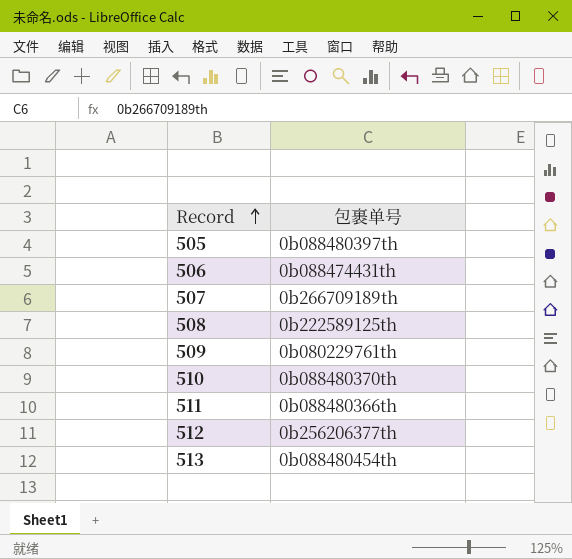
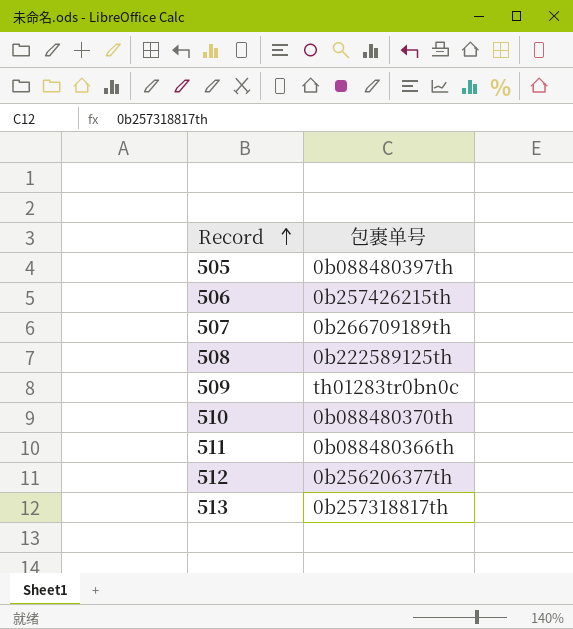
506 | 包裹单号: 0b088474431th -> 0b257426215th
509 | 包裹单号: 0b080229761th -> th01283tr0bn0c
513 | 包裹单号: 0b088480454th -> 0b257318817th

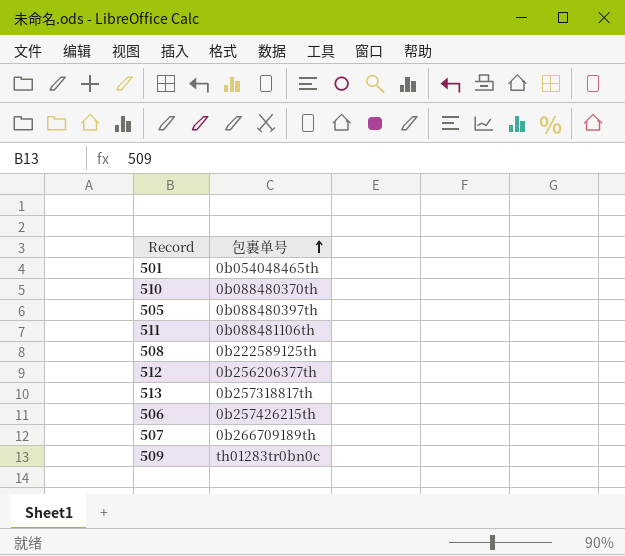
row order: Record ascending -> 包裹单号 ascending
row 501: none -> 0b054048465th
511 | 包裹单号: 0b088480366th -> 0b088481106th

